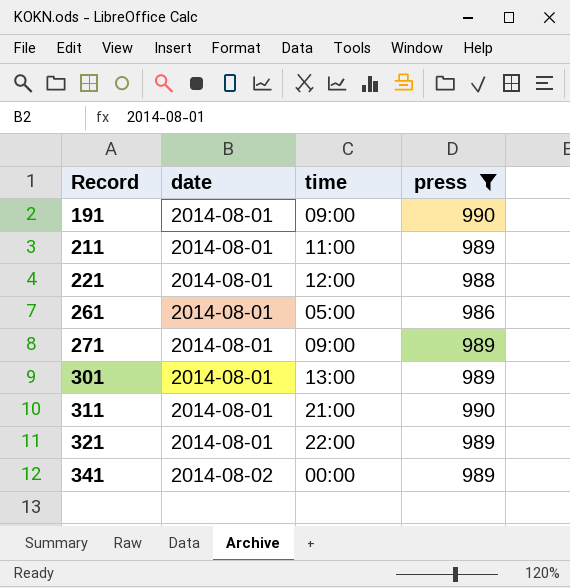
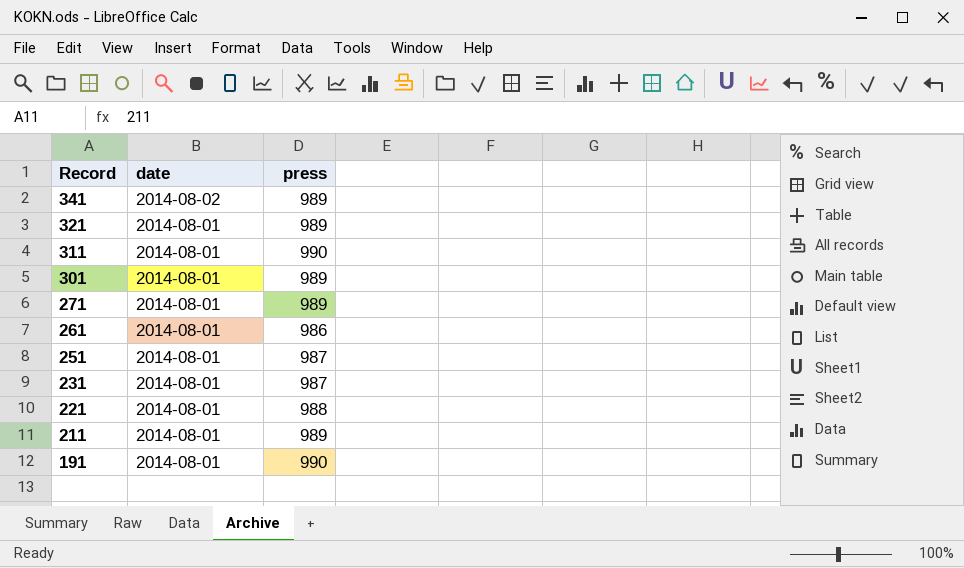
filter: press != 987 -> none
row order: Record ascending -> Record descending
column time | position: 3 -> none

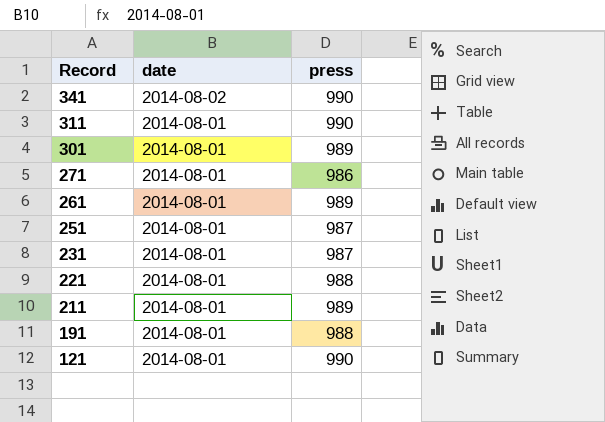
row 321: 2014-08-01 | 989 -> none
341 | press: 989 -> 990
271 | press: 989 -> 986
261 | press: 986 -> 989
191 | press: 990 -> 988
row 121: none -> 2014-08-01 | 990

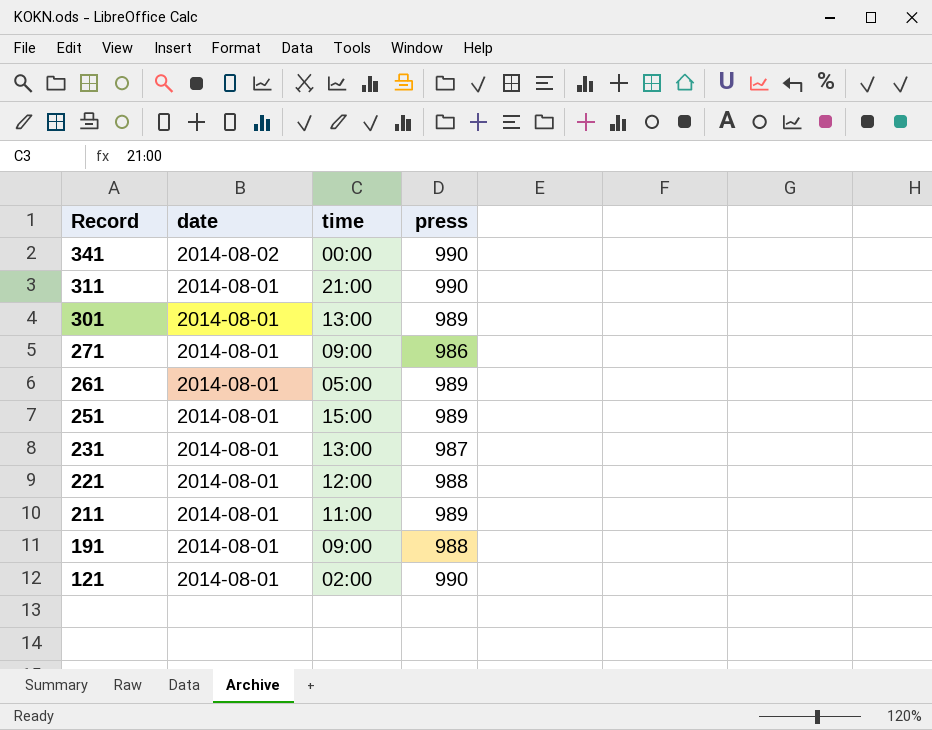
column time | position: none -> 3
251 | press: 987 -> 989

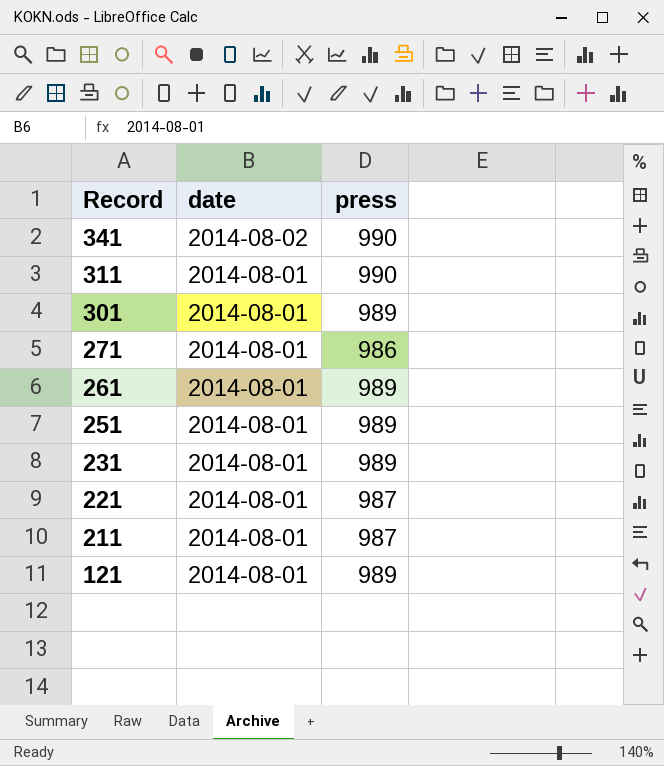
column time | position: 3 -> none
row 191: 2014-08-01 | 09:00 | 988 -> none
231 | press: 987 -> 989
221 | press: 988 -> 987
211 | press: 989 -> 987
121 | press: 990 -> 989

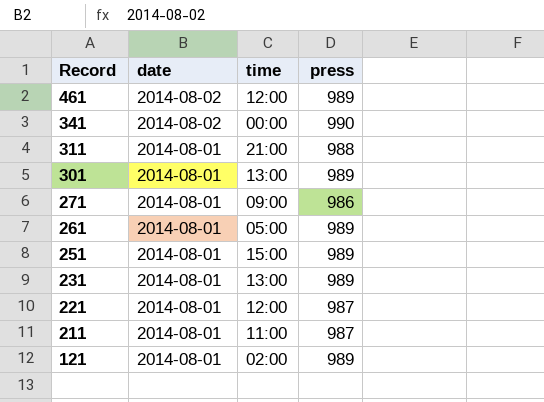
column time | position: none -> 3
row 461: none -> 2014-08-02 | 12:00 | 989
311 | press: 990 -> 988

